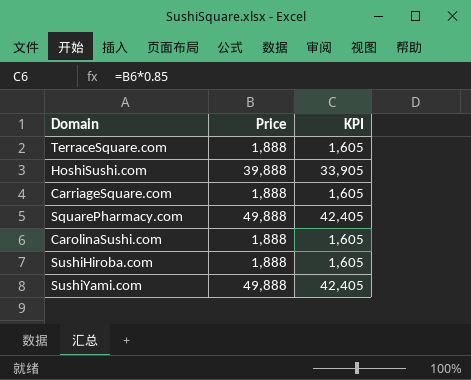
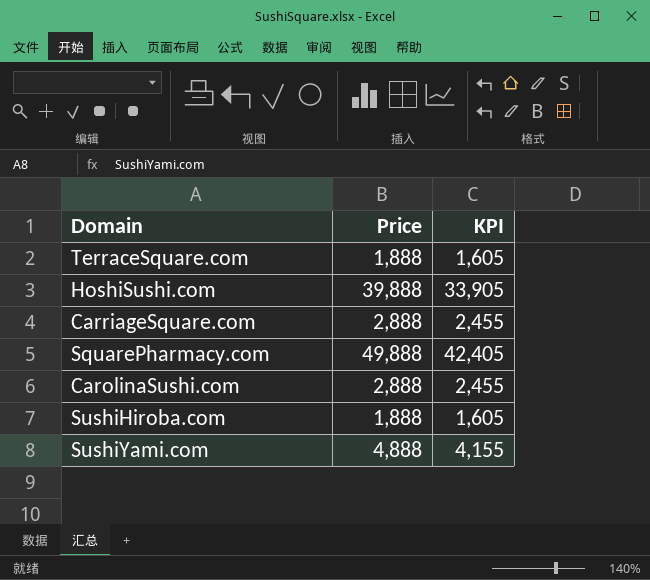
CarriageSquare.com | Price: 1,888 -> 2,888
CarriageSquare.com | KPI: 1,605 -> 2,455
CarolinaSushi.com | Price: 1,888 -> 2,888
CarolinaSushi.com | KPI: 1,605 -> 2,455
SushiYami.com | Price: 49,888 -> 4,888
SushiYami.com | KPI: 42,405 -> 4,155

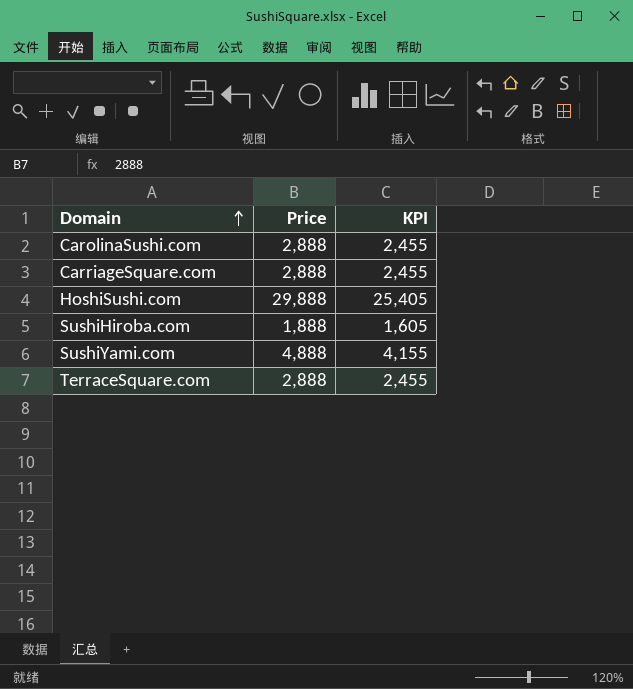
row order: none -> Domain ascending
row SquarePharmacy.com: 49,888 | 42,405 -> none
HoshiSushi.com | Price: 39,888 -> 29,888
HoshiSushi.com | KPI: 33,905 -> 25,405
TerraceSquare.com | Price: 1,888 -> 2,888
TerraceSquare.com | KPI: 1,605 -> 2,455

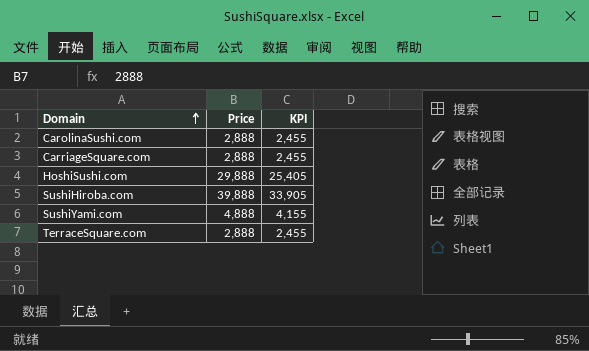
SushiHiroba.com | Price: 1,888 -> 39,888
SushiHiroba.com | KPI: 1,605 -> 33,905

